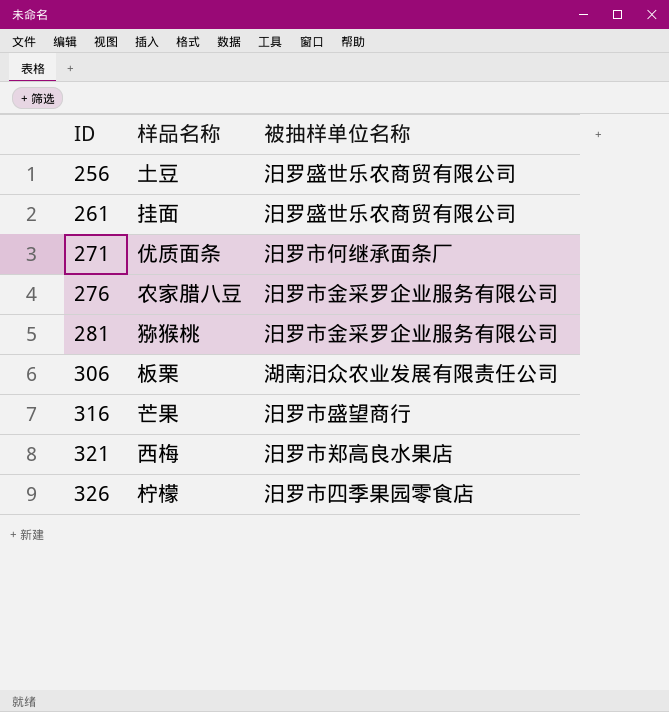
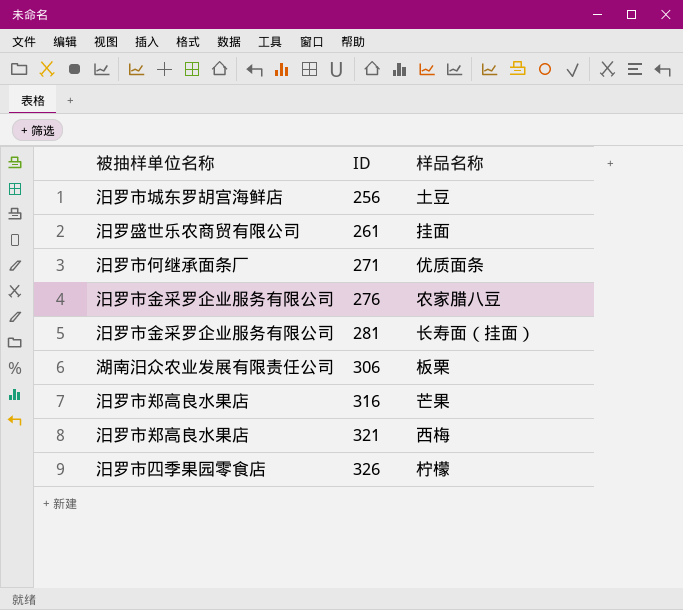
column 被抽样单位名称 | position: 3 -> 1
256 | 被抽样单位名称: 汨罗盛世乐农商贸有限公司 -> 汨罗市城东罗胡宫海鲜店
281 | 样品名称: 猕猴桃 -> 长寿面（挂面）
316 | 被抽样单位名称: 汨罗市盛望商行 -> 汨罗市郑高良水果店

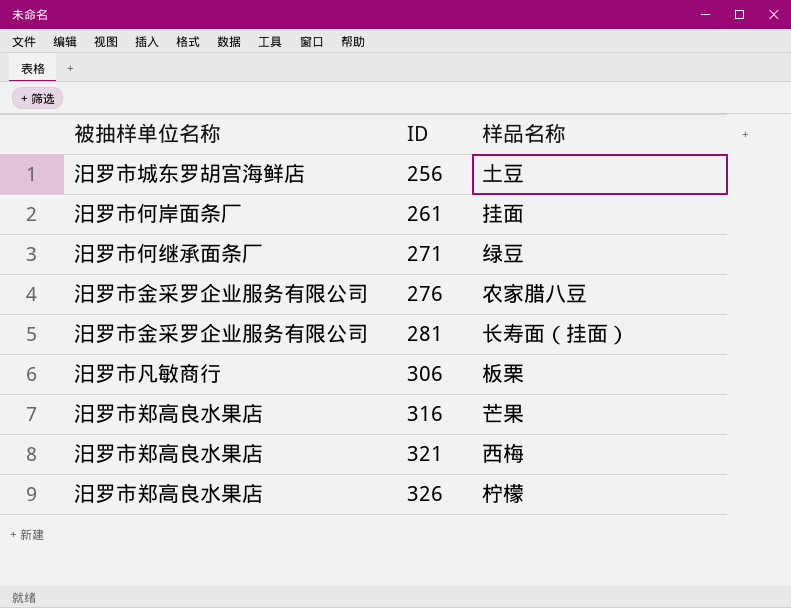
261 | 被抽样单位名称: 汨罗盛世乐农商贸有限公司 -> 汨罗市何岸面条厂
271 | 样品名称: 优质面条 -> 绿豆
306 | 被抽样单位名称: 湖南汨众农业发展有限责任公司 -> 汨罗市凡敏商行
326 | 被抽样单位名称: 汨罗市四季果园零食店 -> 汨罗市郑高良水果店

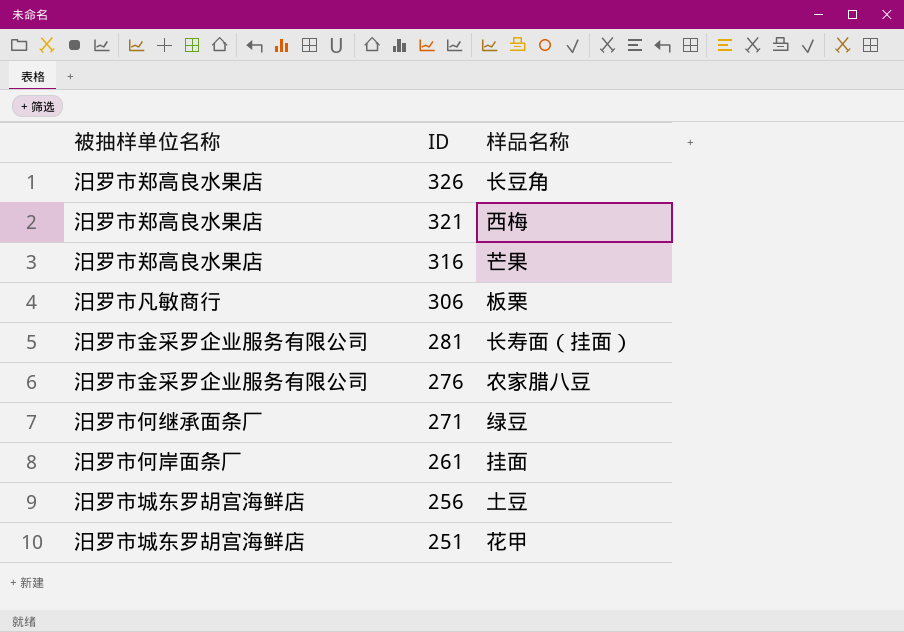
row order: ID ascending -> ID descending
326 | 样品名称: 柠檬 -> 长豆角
row 251: none -> 汨罗市城东罗胡宫海鲜店 | 花甲

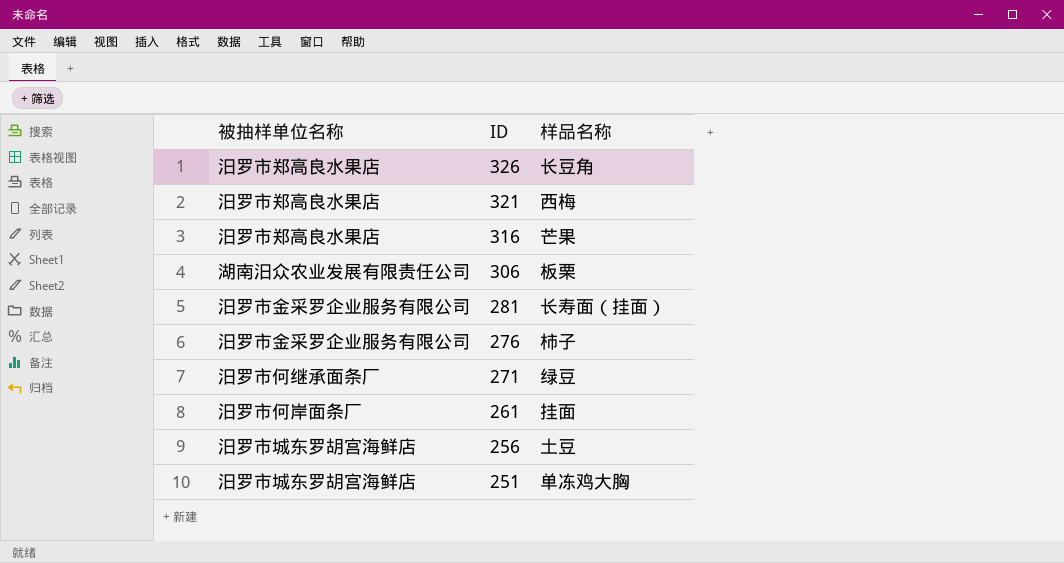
306 | 被抽样单位名称: 汨罗市凡敏商行 -> 湖南汨众农业发展有限责任公司
276 | 样品名称: 农家腊八豆 -> 柿子
251 | 样品名称: 花甲 -> 单冻鸡大胸

